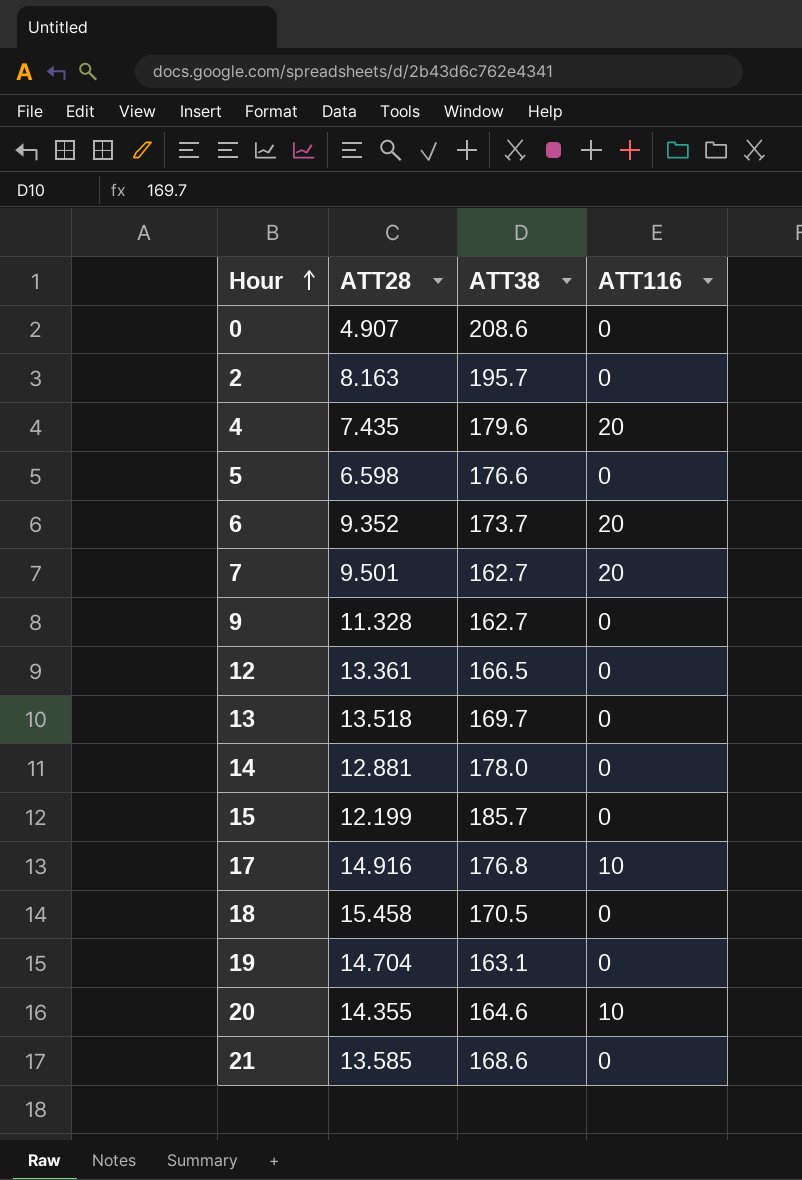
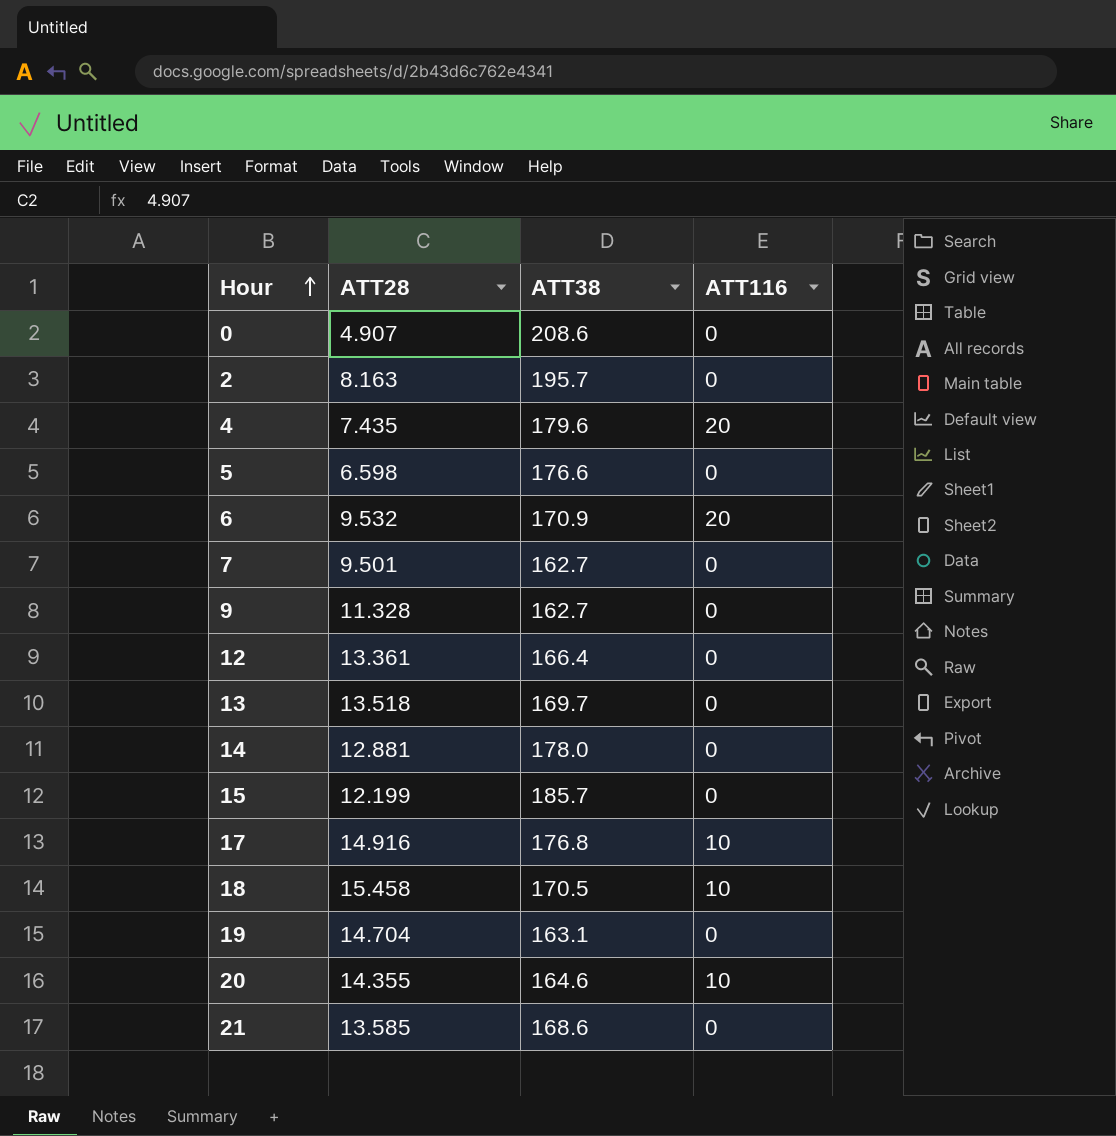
6 | ATT28: 9.352 -> 9.532
6 | ATT38: 173.7 -> 170.9
7 | ATT116: 20 -> 0
12 | ATT38: 166.5 -> 166.4
18 | ATT116: 0 -> 10

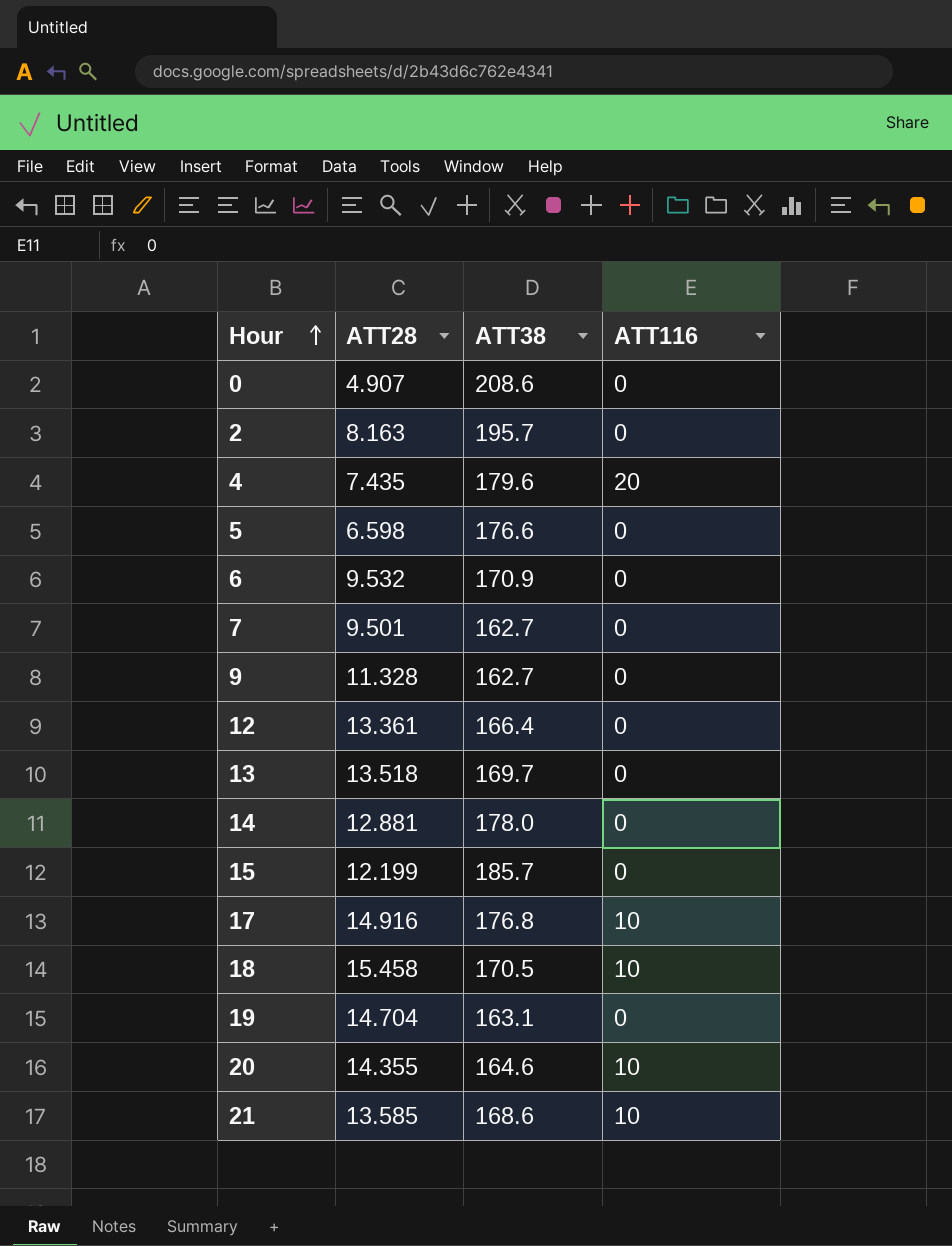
6 | ATT116: 20 -> 0
21 | ATT116: 0 -> 10

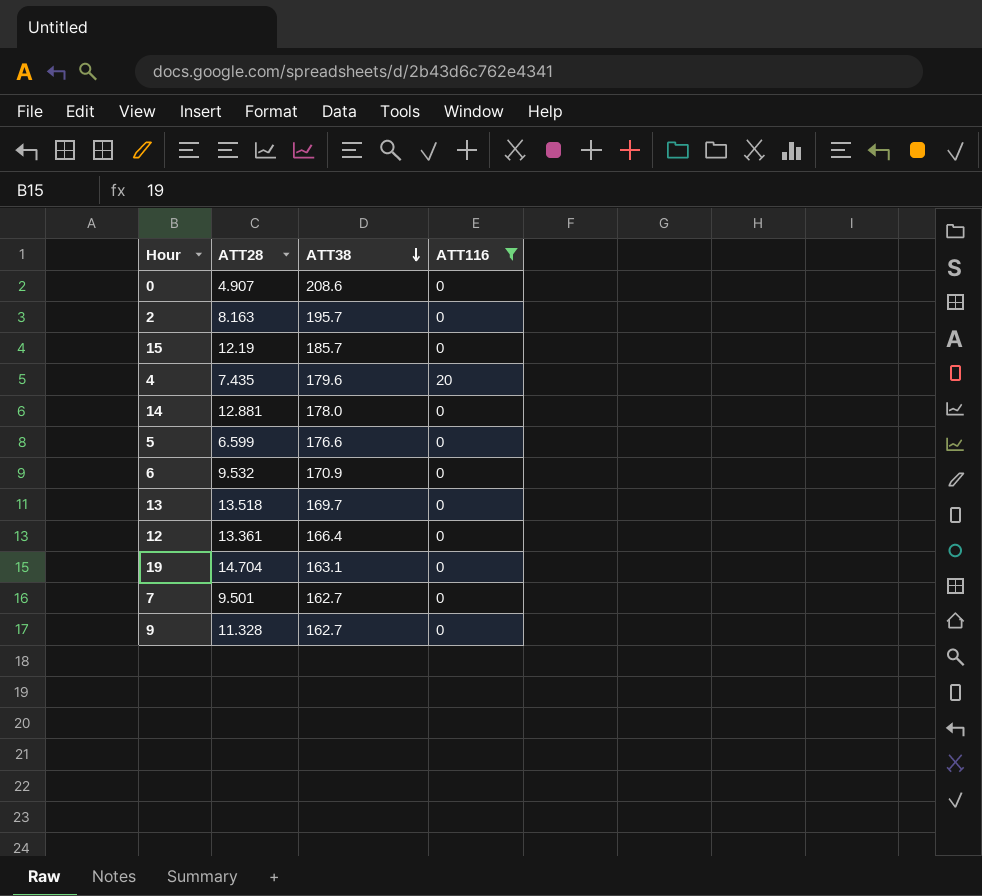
filter: none -> ATT116 != 10
row order: Hour ascending -> ATT38 descending
15 | ATT28: 12.199 -> 12.19
5 | ATT28: 6.598 -> 6.599

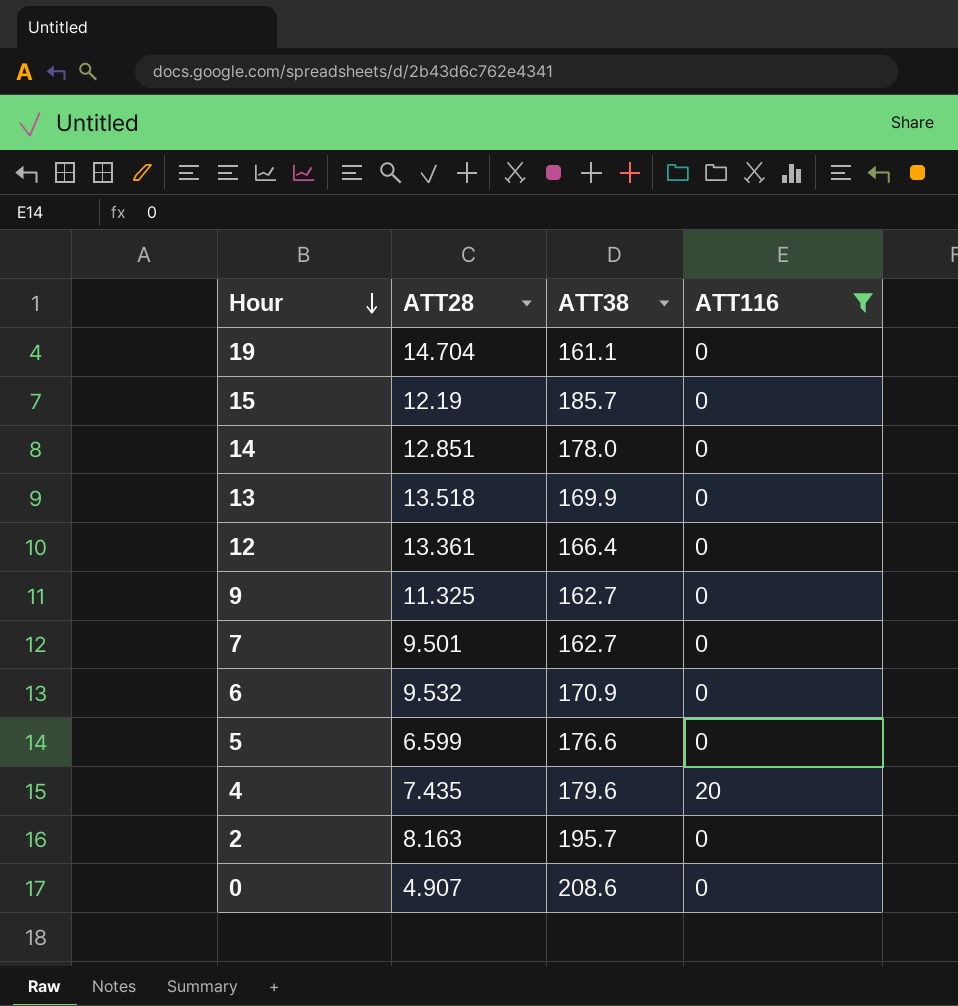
row order: ATT38 descending -> Hour descending
19 | ATT38: 163.1 -> 161.1
14 | ATT28: 12.881 -> 12.851
13 | ATT38: 169.7 -> 169.9
9 | ATT28: 11.328 -> 11.325

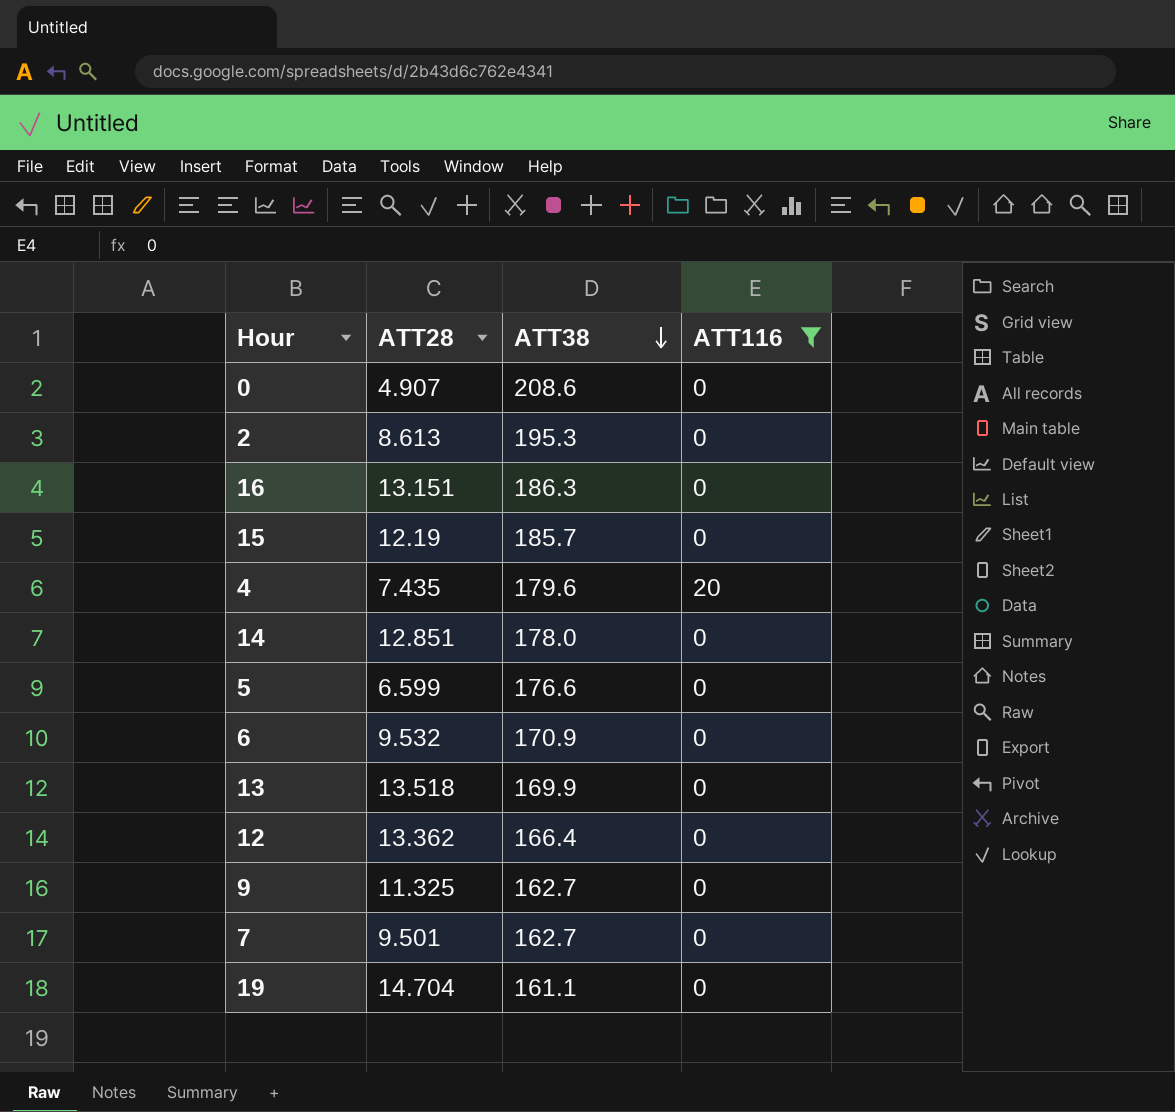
row order: Hour descending -> ATT38 descending
2 | ATT28: 8.163 -> 8.613
2 | ATT38: 195.7 -> 195.3
row 16: none -> 13.151 | 186.3 | 0
12 | ATT28: 13.361 -> 13.362

